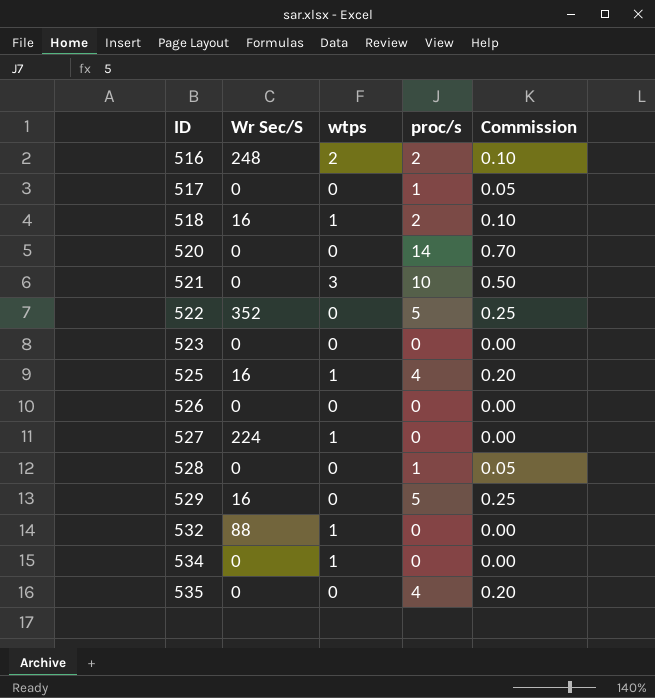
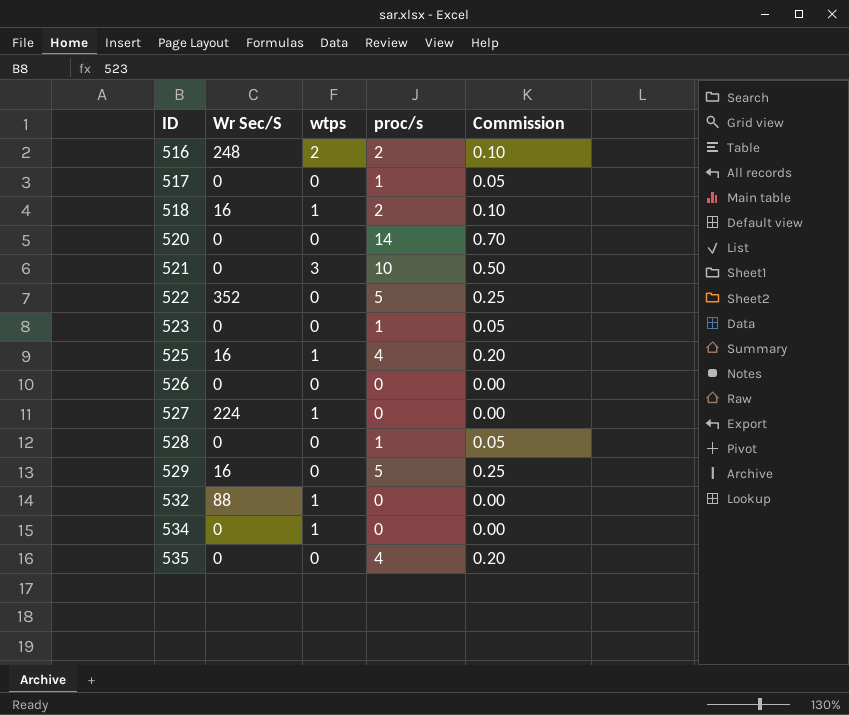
523 | proc/s: 0 -> 1
523 | Commission: 0.00 -> 0.05

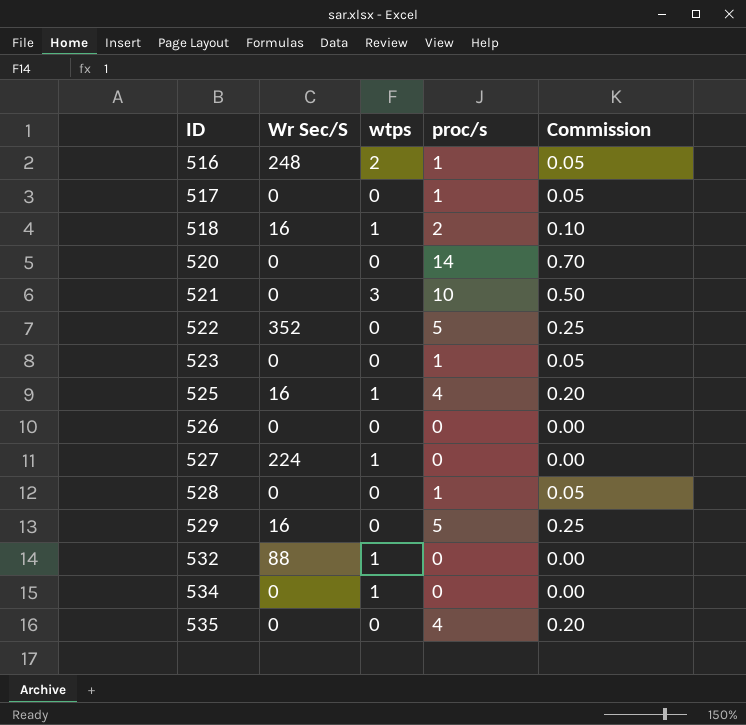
516 | proc/s: 2 -> 1
516 | Commission: 0.10 -> 0.05

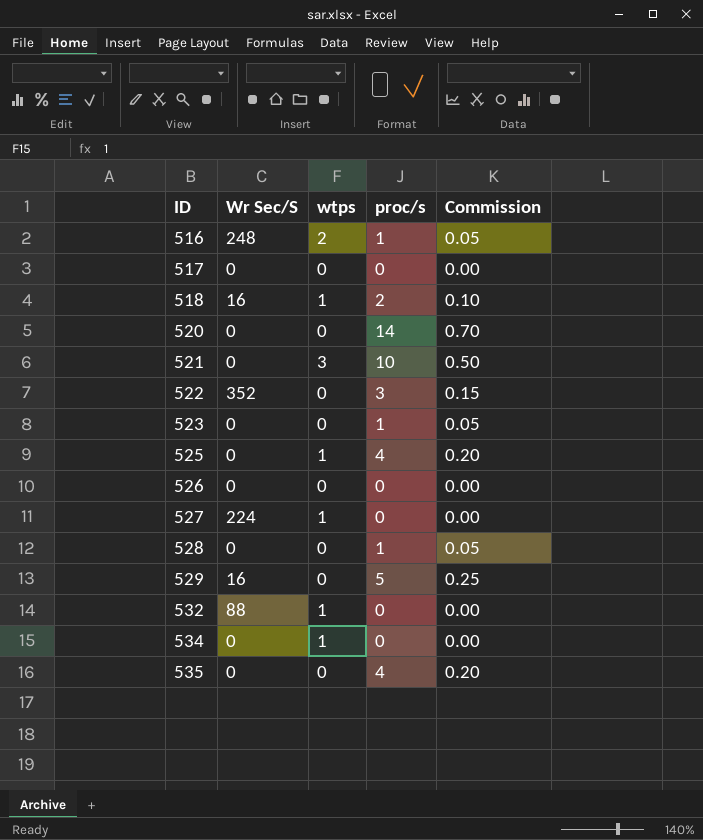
517 | proc/s: 1 -> 0
517 | Commission: 0.05 -> 0.00
522 | proc/s: 5 -> 3
522 | Commission: 0.25 -> 0.15
525 | Wr Sec/S: 16 -> 0

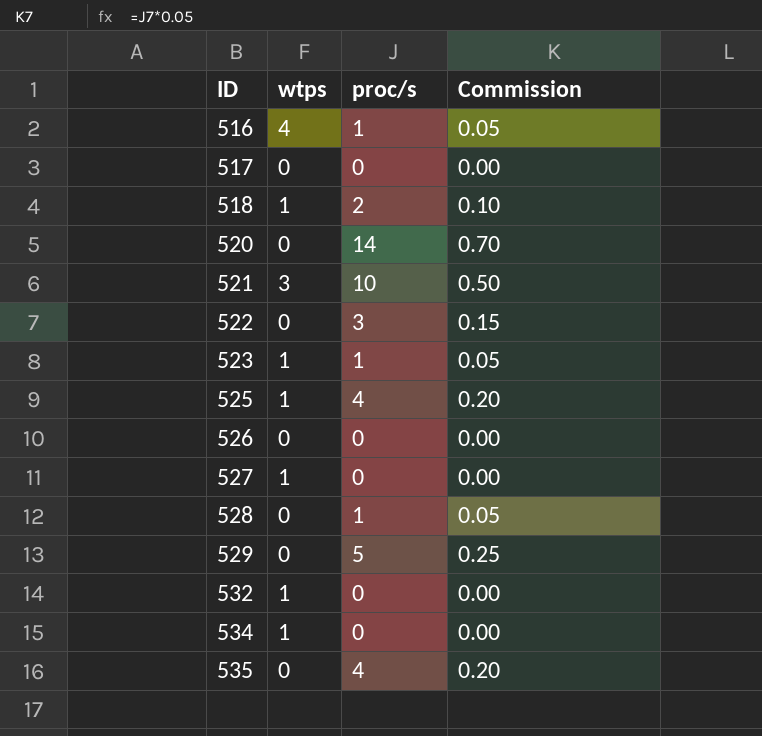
column Wr Sec/S | position: 2 -> none
516 | wtps: 2 -> 4
523 | wtps: 0 -> 1

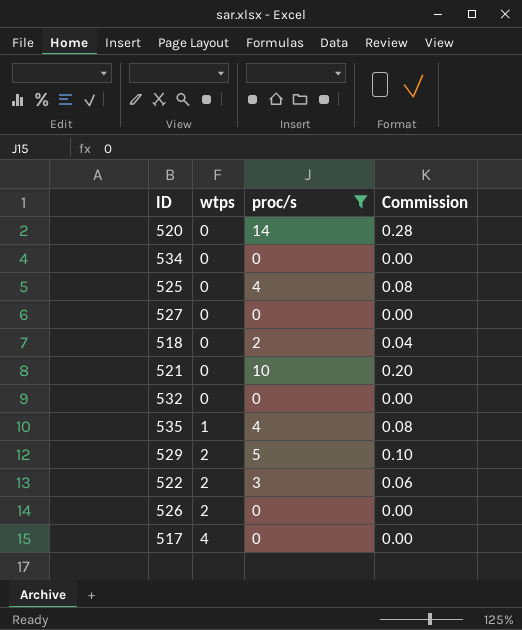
filter: none -> proc/s != 1
row order: ID ascending -> wtps ascending
column Commission | formula: [proc/s] * 0.05 -> [proc/s] * 0.02
534 | wtps: 1 -> 0
525 | wtps: 1 -> 0
527 | wtps: 1 -> 0
518 | wtps: 1 -> 0
521 | wtps: 3 -> 0
532 | wtps: 1 -> 0
535 | wtps: 0 -> 1
529 | wtps: 0 -> 2
522 | wtps: 0 -> 2
526 | wtps: 0 -> 2
517 | wtps: 0 -> 4

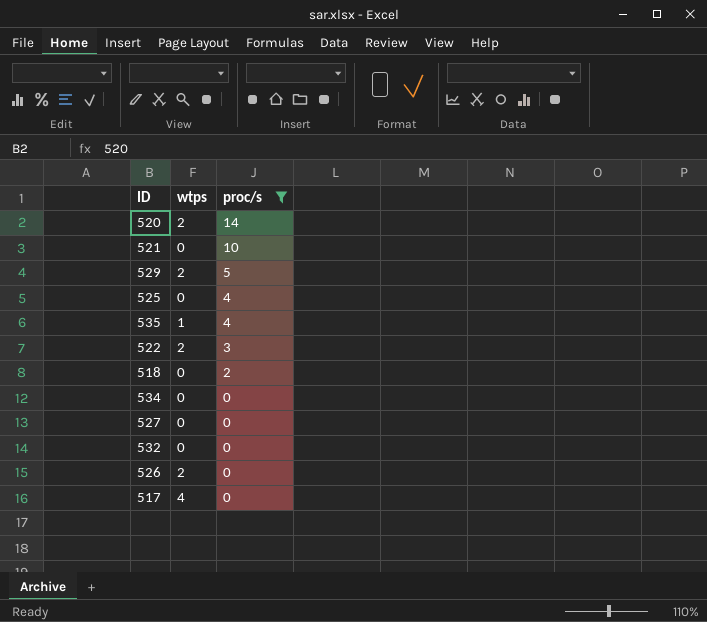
row order: wtps ascending -> proc/s descending
column Commission | formula: [proc/s] * 0.02 -> none
520 | wtps: 0 -> 2

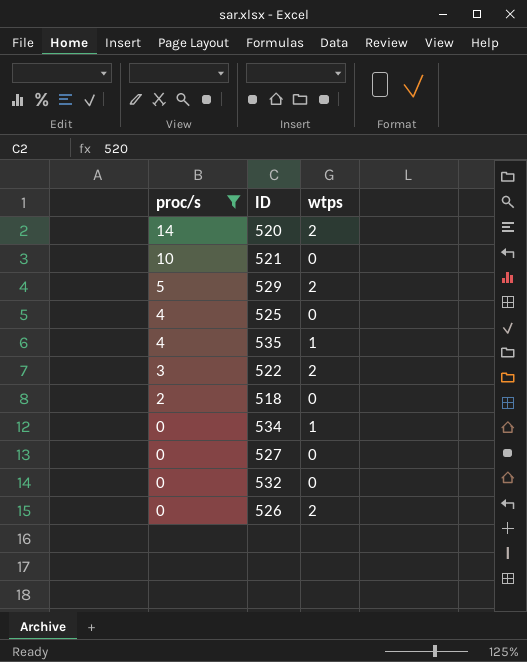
column proc/s | position: 3 -> 1
row 517: 4 | 0 -> none
534 | wtps: 0 -> 1

